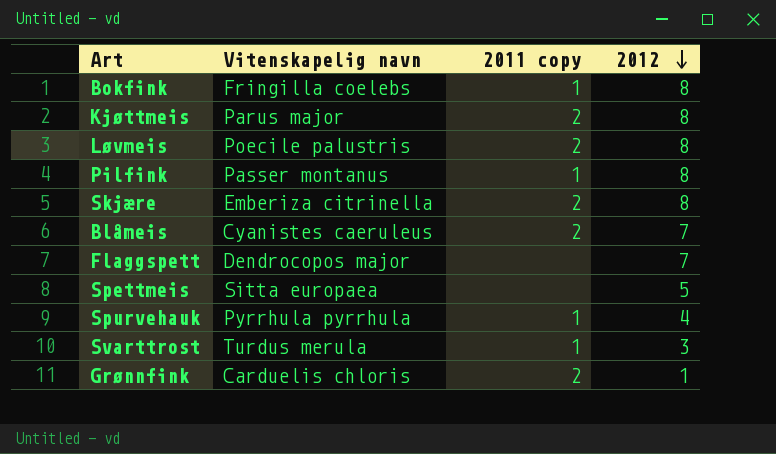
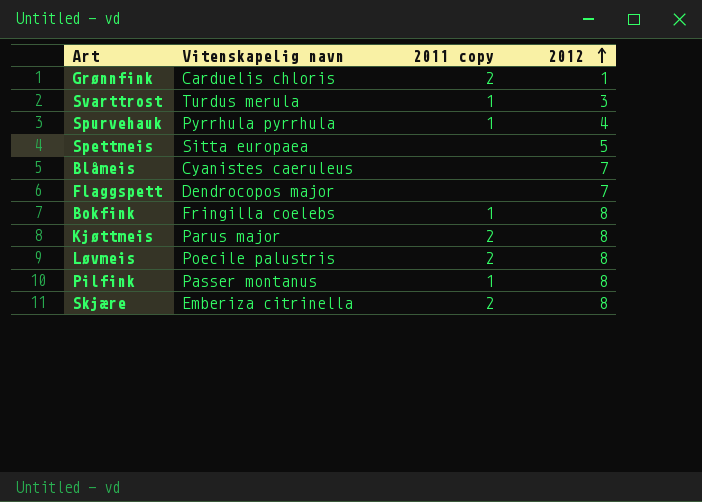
row order: 2012 descending -> 2012 ascending
Blåmeis | 2011 copy: 2 -> none

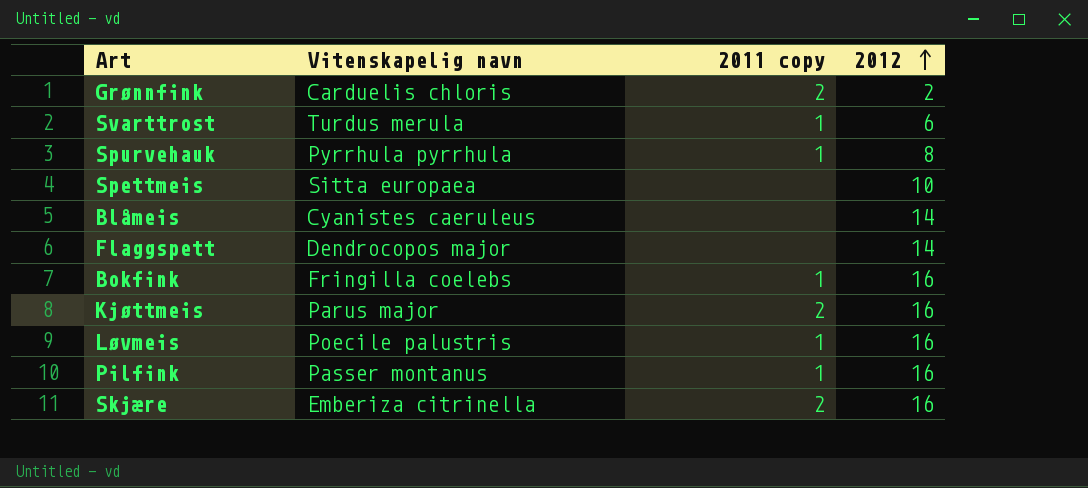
Grønnfink | 2012: 1 -> 2
Svarttrost | 2012: 3 -> 6
Spurvehauk | 2012: 4 -> 8
Spettmeis | 2012: 5 -> 10
Blåmeis | 2012: 7 -> 14
Flaggspett | 2012: 7 -> 14
Bokfink | 2012: 8 -> 16
Kjøttmeis | 2012: 8 -> 16
Løvmeis | 2011 copy: 2 -> 1
Løvmeis | 2012: 8 -> 16
Pilfink | 2012: 8 -> 16
Skjære | 2012: 8 -> 16

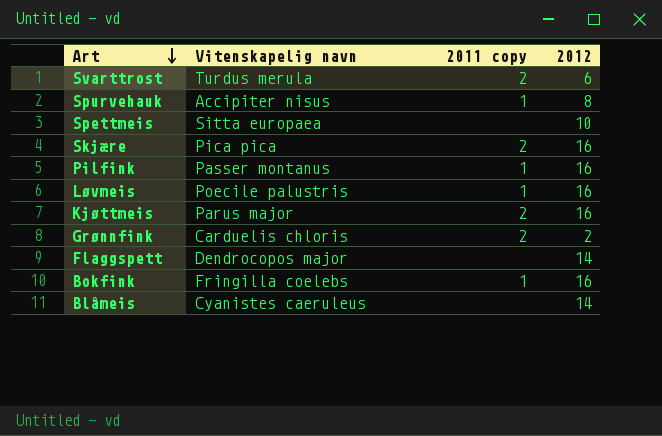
row order: 2012 ascending -> Art descending
Svarttrost | 2011 copy: 1 -> 2
Spurvehauk | Vitenskapelig navn: Pyrrhula pyrrhula -> Accipiter nisus
Skjære | Vitenskapelig navn: Emberiza citrinella -> Pica pica

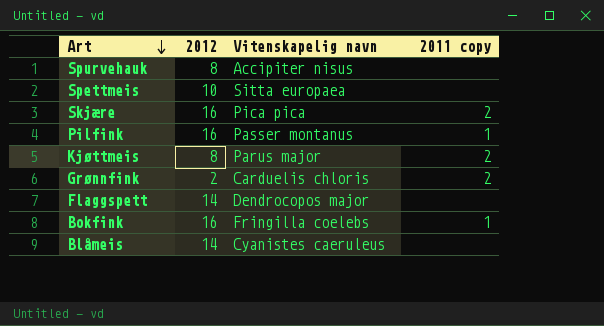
column 2012 | position: 4 -> 2
row Svarttrost: Turdus merula | 2 | 6 -> none
row Løvmeis: Poecile palustris | 1 | 16 -> none
Spurvehauk | 2011 copy: 1 -> none
Kjøttmeis | 2012: 16 -> 8

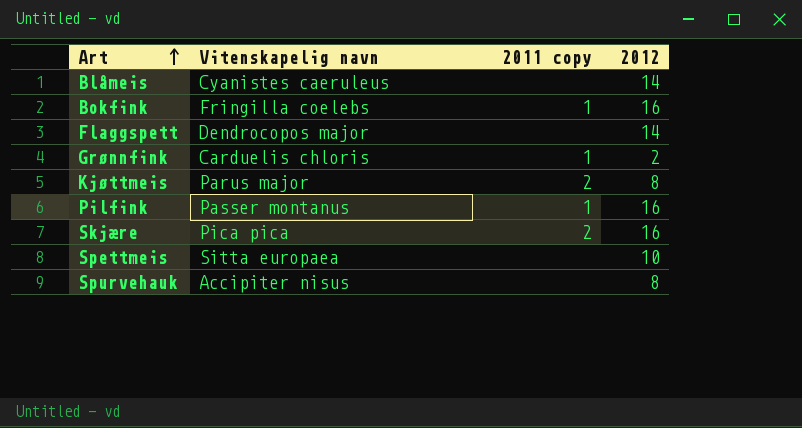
row order: Art descending -> Art ascending
column 2012 | position: 2 -> 4
Grønnfink | 2011 copy: 2 -> 1

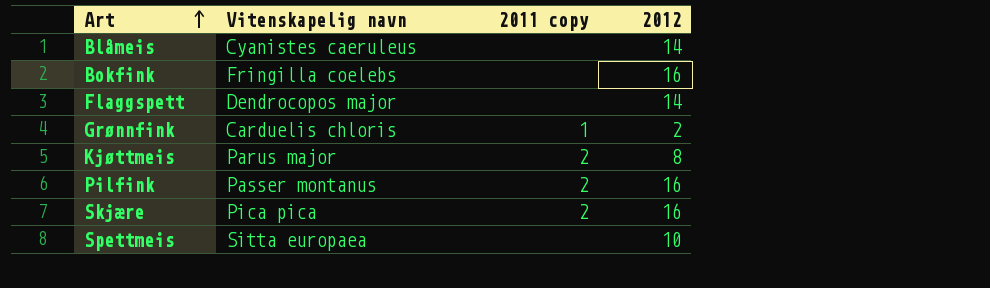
row Spurvehauk: Accipiter nisus | none | 8 -> none
Bokfink | 2011 copy: 1 -> none
Pilfink | 2011 copy: 1 -> 2

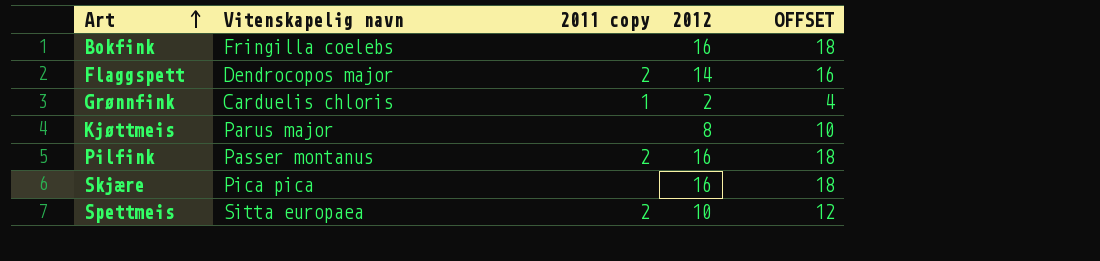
column OFFSET | formula: none -> [2012] + 2
row Blåmeis: Cyanistes caeruleus | none | 14 -> none
Flaggspett | 2011 copy: none -> 2
Kjøttmeis | 2011 copy: 2 -> none
Skjære | 2011 copy: 2 -> none
Spettmeis | 2011 copy: none -> 2

